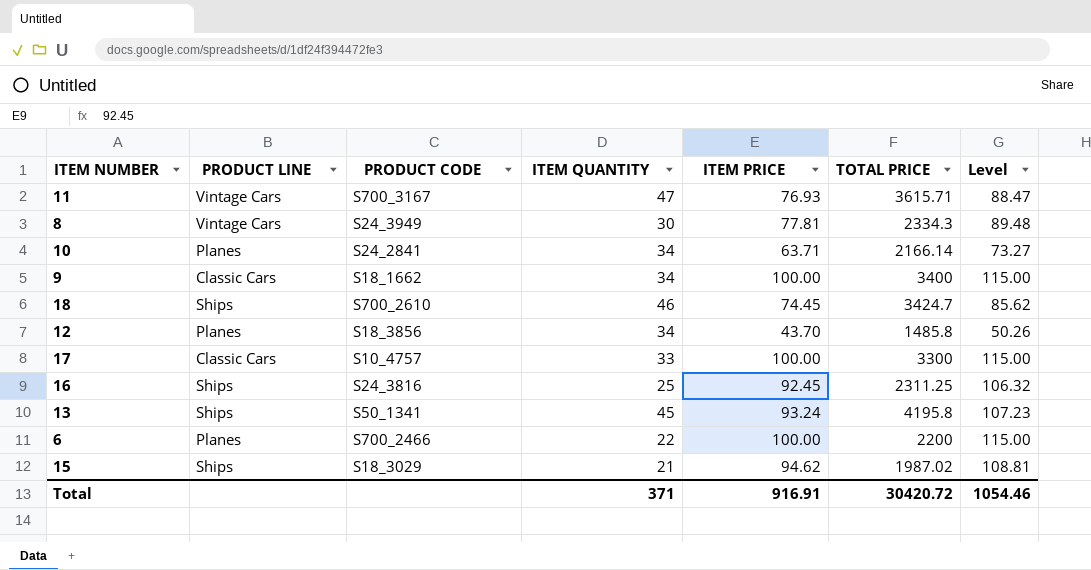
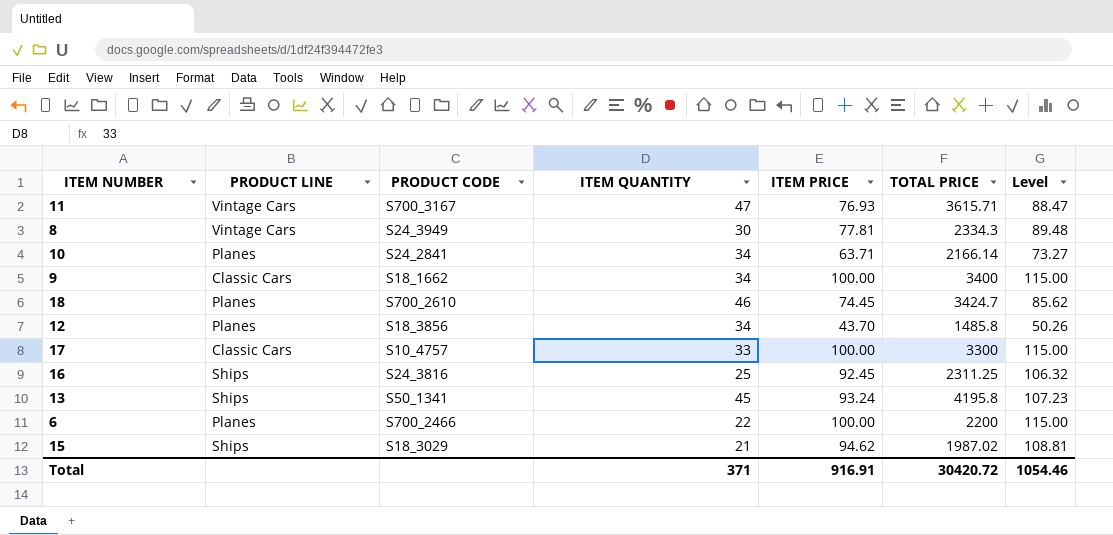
18 | PRODUCT LINE: Ships -> Planes

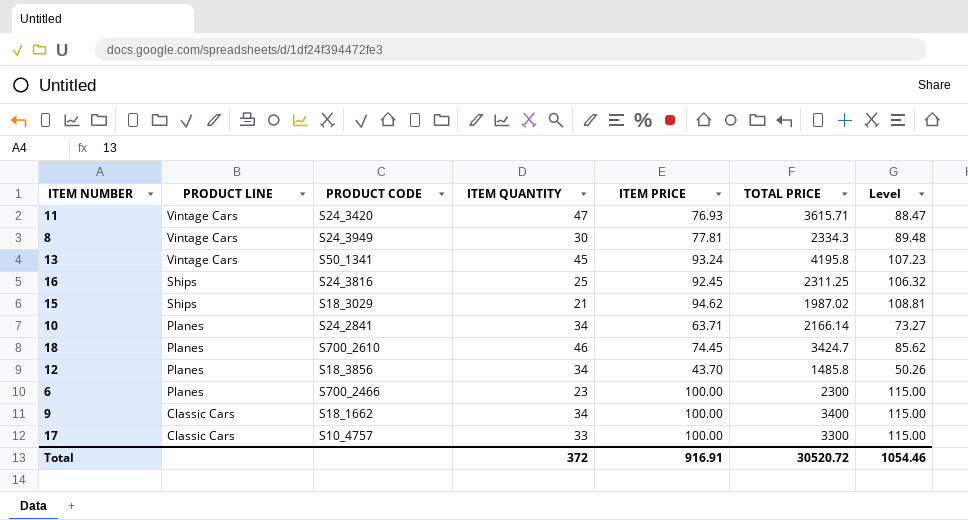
row order: none -> PRODUCT LINE descending
11 | PRODUCT CODE: S700_3167 -> S24_3420
13 | PRODUCT LINE: Ships -> Vintage Cars
6 | ITEM QUANTITY: 22 -> 23
6 | TOTAL PRICE: 2200 -> 2300
Total | ITEM QUANTITY: 371 -> 372
Total | TOTAL PRICE: 30420.72 -> 30520.72

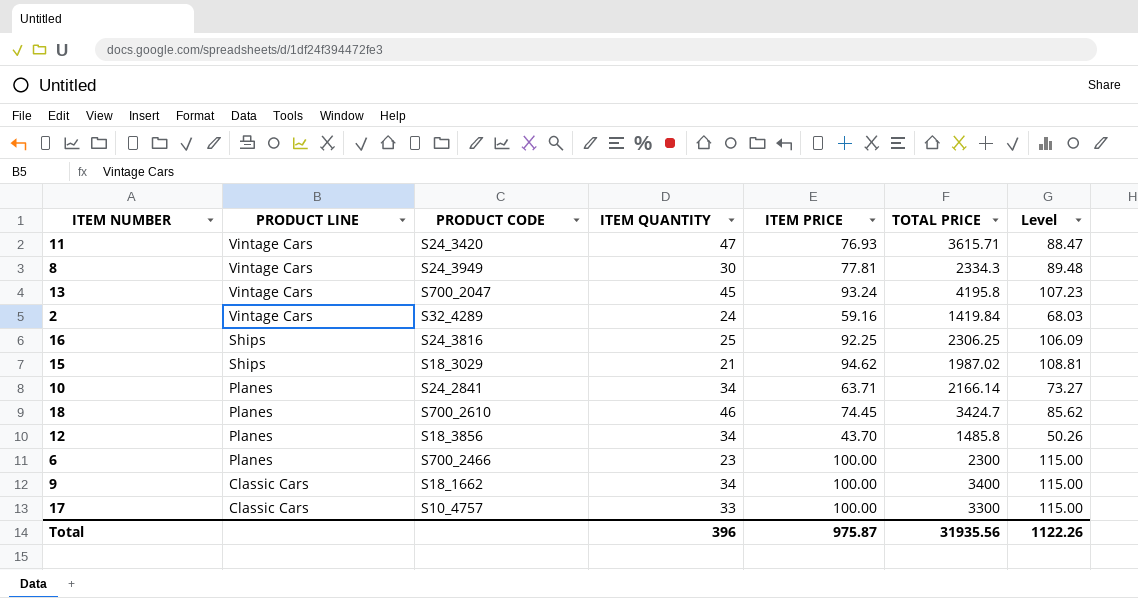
13 | PRODUCT CODE: S50_1341 -> S700_2047
row 2: none -> Vintage Cars | S32_4289 | 24 | 59.16 | 1419.84 | 68.03
16 | ITEM PRICE: 92.45 -> 92.25
16 | TOTAL PRICE: 2311.25 -> 2306.25
16 | Level: 106.32 -> 106.09
Total | ITEM QUANTITY: 372 -> 396
Total | ITEM PRICE: 916.91 -> 975.87
Total | TOTAL PRICE: 30520.72 -> 31935.56
Total | Level: 1054.46 -> 1122.26

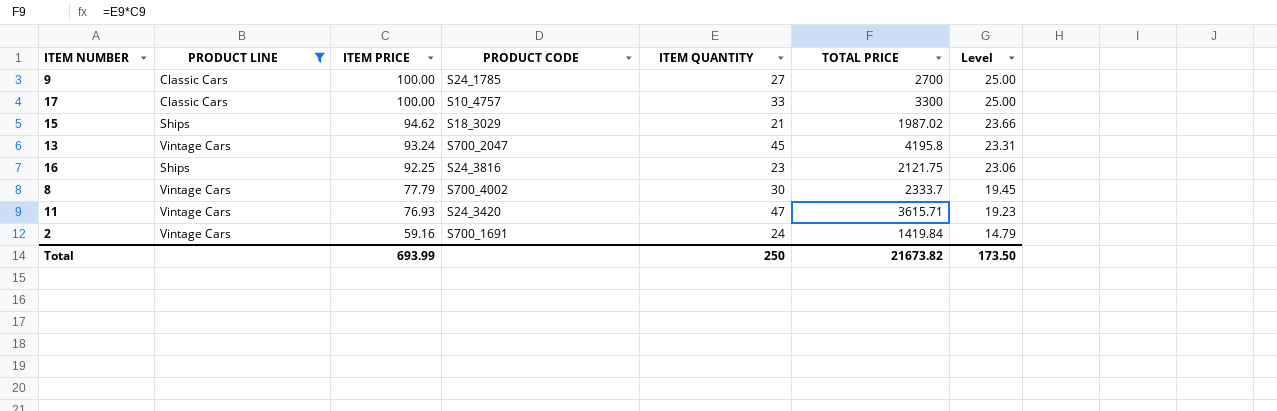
filter: none -> PRODUCT LINE != Planes
row order: PRODUCT LINE descending -> ITEM PRICE descending
column ITEM PRICE | position: 5 -> 3
column Level | formula: [ITEM PRICE] * 1.15 -> [ITEM PRICE] * 0.25
9 | PRODUCT CODE: S18_1662 -> S24_1785
9 | ITEM QUANTITY: 34 -> 27
9 | TOTAL PRICE: 3400 -> 2700
16 | ITEM QUANTITY: 25 -> 23
16 | TOTAL PRICE: 2306.25 -> 2121.75
8 | ITEM PRICE: 77.81 -> 77.79
8 | PRODUCT CODE: S24_3949 -> S700_4002
8 | TOTAL PRICE: 2334.3 -> 2333.7
2 | PRODUCT CODE: S32_4289 -> S700_1691
Total | ITEM PRICE: 975.87 -> 693.99
Total | ITEM QUANTITY: 396 -> 250
Total | TOTAL PRICE: 31935.56 -> 21673.82
Total | Level: 1122.26 -> 173.50

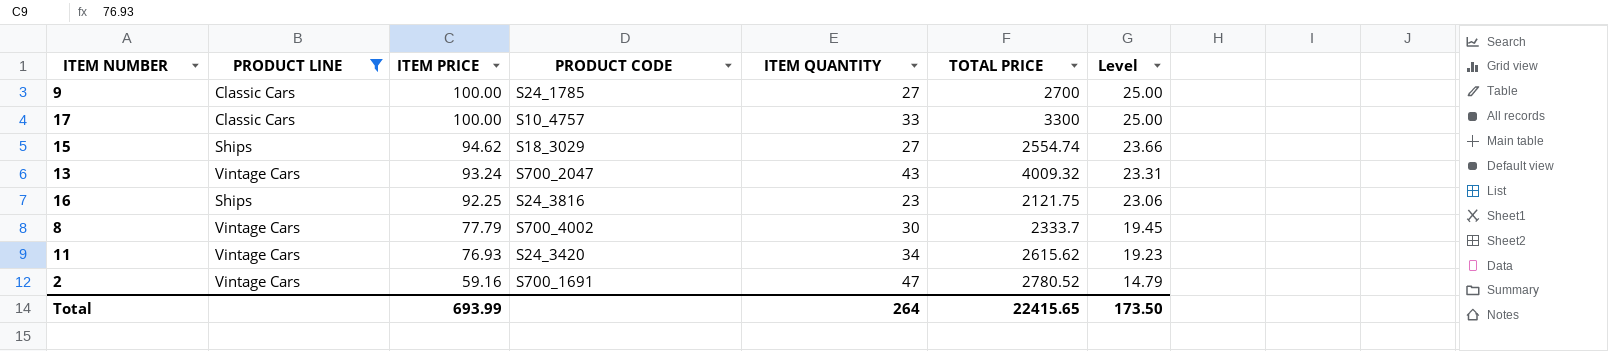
15 | ITEM QUANTITY: 21 -> 27
15 | TOTAL PRICE: 1987.02 -> 2554.74
13 | ITEM QUANTITY: 45 -> 43
13 | TOTAL PRICE: 4195.8 -> 4009.32
11 | ITEM QUANTITY: 47 -> 34
11 | TOTAL PRICE: 3615.71 -> 2615.62
2 | ITEM QUANTITY: 24 -> 47
2 | TOTAL PRICE: 1419.84 -> 2780.52
Total | ITEM QUANTITY: 250 -> 264
Total | TOTAL PRICE: 21673.82 -> 22415.65

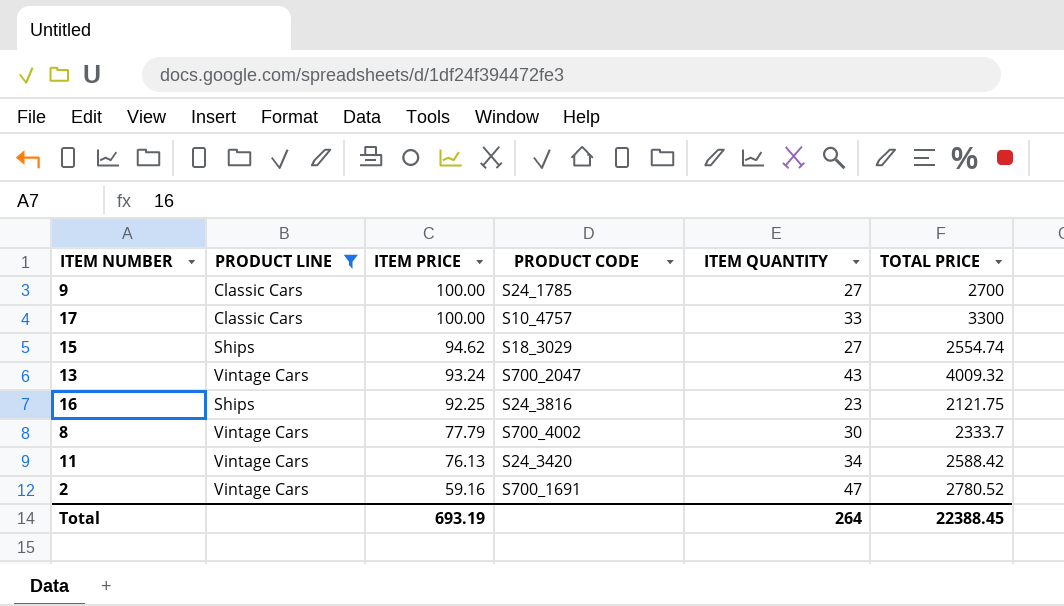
column Level | formula: [ITEM PRICE] * 0.25 -> none
11 | ITEM PRICE: 76.93 -> 76.13
11 | TOTAL PRICE: 2615.62 -> 2588.42
Total | ITEM PRICE: 693.99 -> 693.19
Total | TOTAL PRICE: 22415.65 -> 22388.45

